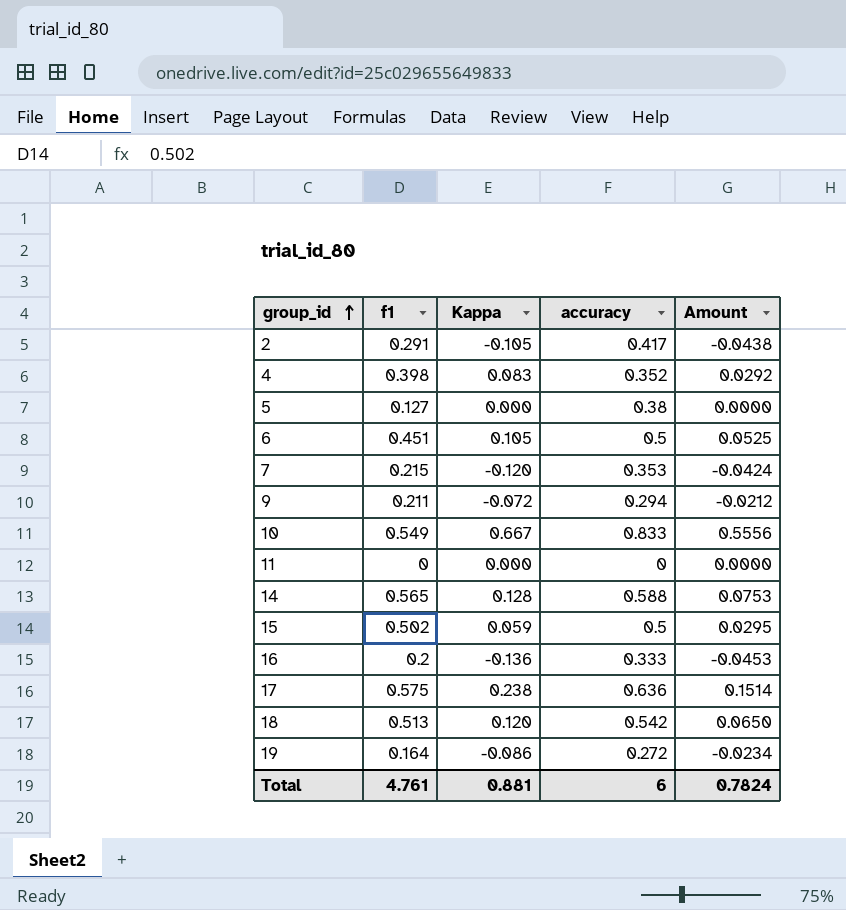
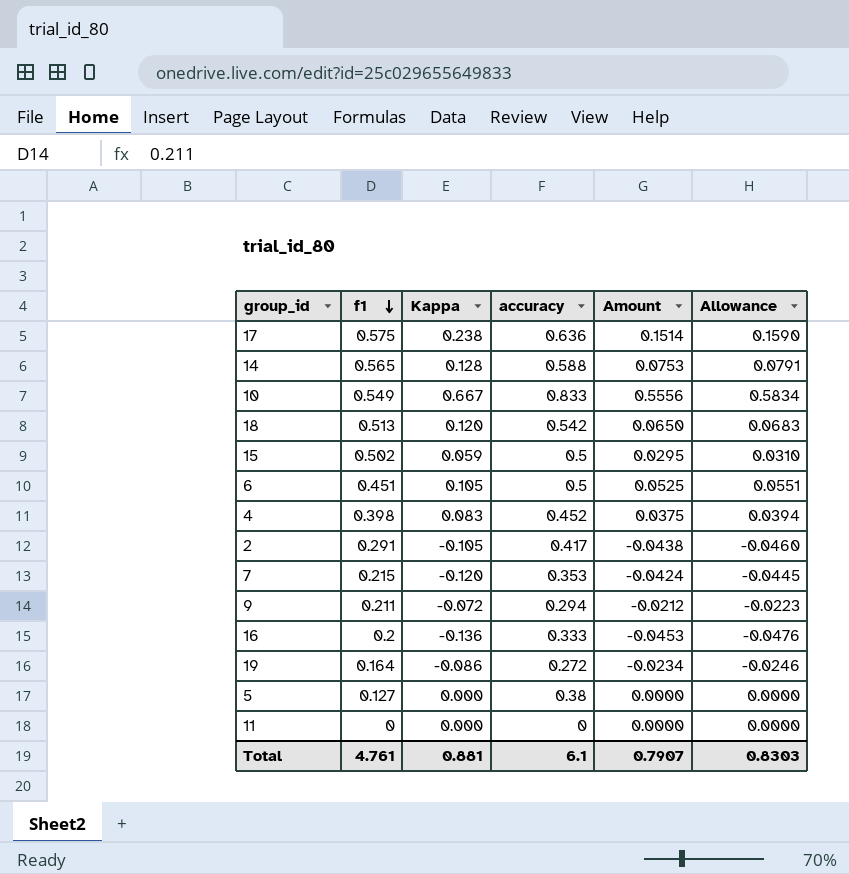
row order: group_id ascending -> f1 descending
column Allowance | formula: none -> [Amount] * 1.05
4 | accuracy: 0.352 -> 0.452
4 | Amount: 0.0292 -> 0.0375
Total | accuracy: 6 -> 6.1
Total | Amount: 0.7824 -> 0.7907

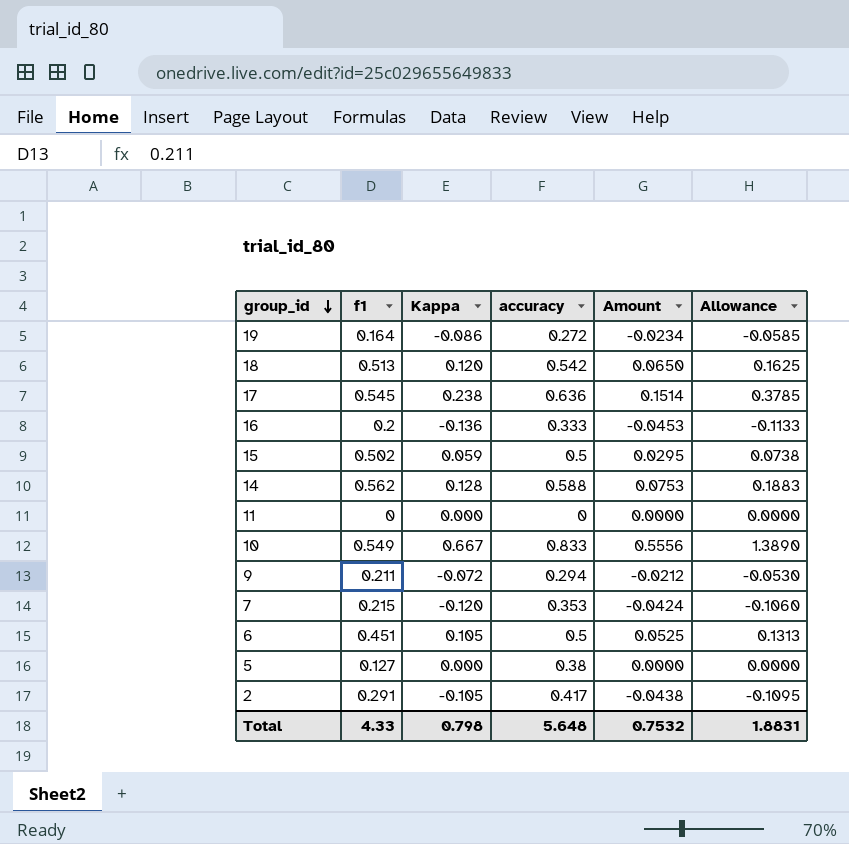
row order: f1 descending -> group_id descending
column Allowance | formula: [Amount] * 1.05 -> [Amount] * 2.5
row 4: 0.398 | 0.083 | 0.452 | 0.0375 | 0.0394 -> none
17 | f1: 0.575 -> 0.545
14 | f1: 0.565 -> 0.562
Total | f1: 4.761 -> 4.33
Total | Kappa: 0.881 -> 0.798
Total | accuracy: 6.1 -> 5.648
Total | Amount: 0.7907 -> 0.7532
Total | Allowance: 0.8303 -> 1.8831

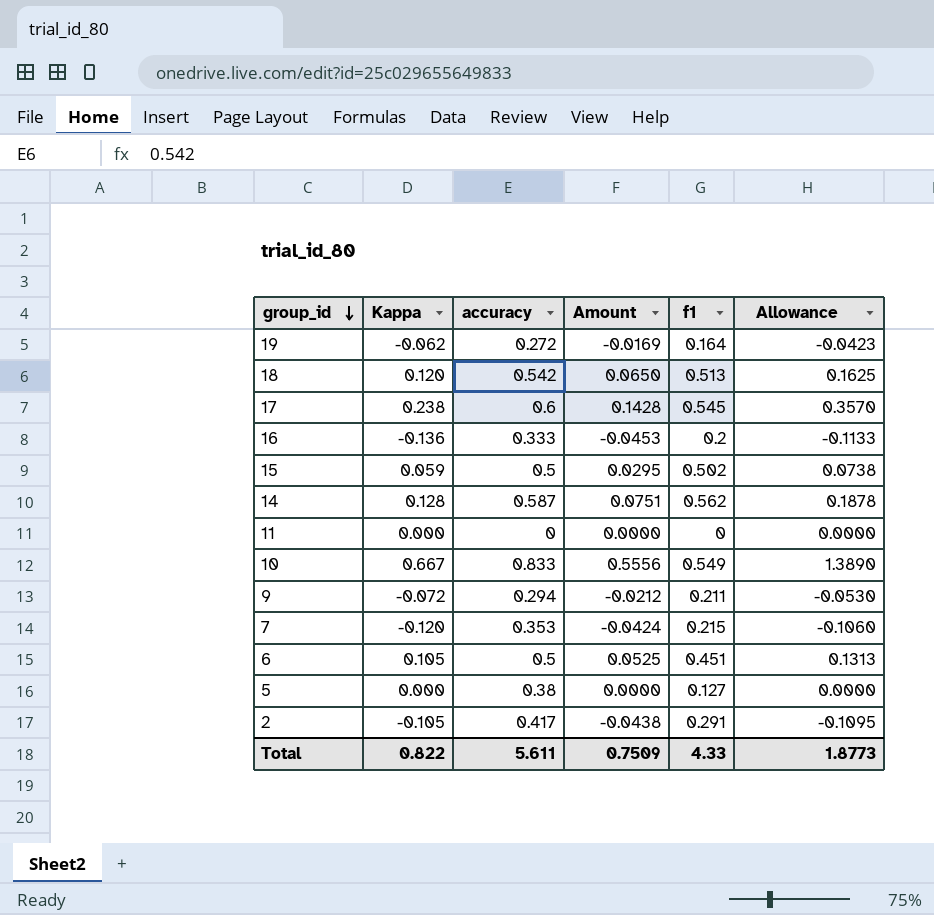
column f1 | position: 2 -> 5
19 | Kappa: -0.086 -> -0.062
19 | Amount: -0.0234 -> -0.0169
19 | Allowance: -0.0585 -> -0.0423
17 | accuracy: 0.636 -> 0.6
17 | Amount: 0.1514 -> 0.1428
17 | Allowance: 0.3785 -> 0.3570
14 | accuracy: 0.588 -> 0.587
14 | Amount: 0.0753 -> 0.0751
14 | Allowance: 0.1883 -> 0.1878
Total | Kappa: 0.798 -> 0.822
Total | accuracy: 5.648 -> 5.611
Total | Amount: 0.7532 -> 0.7509
Total | Allowance: 1.8831 -> 1.8773

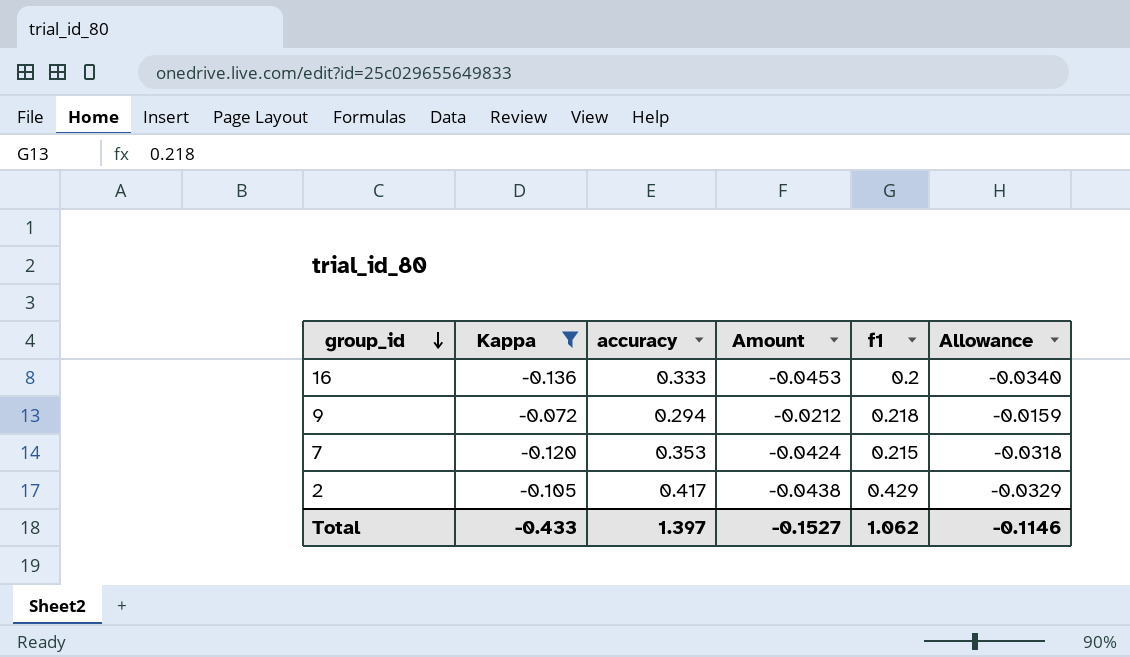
filter: none -> Kappa <= -0.072
column Allowance | formula: [Amount] * 2.5 -> [Amount] * 0.75
9 | f1: 0.211 -> 0.218
2 | f1: 0.291 -> 0.429
Total | Kappa: 0.822 -> -0.433
Total | accuracy: 5.611 -> 1.397
Total | Amount: 0.7509 -> -0.1527
Total | f1: 4.33 -> 1.062
Total | Allowance: 1.8773 -> -0.1146

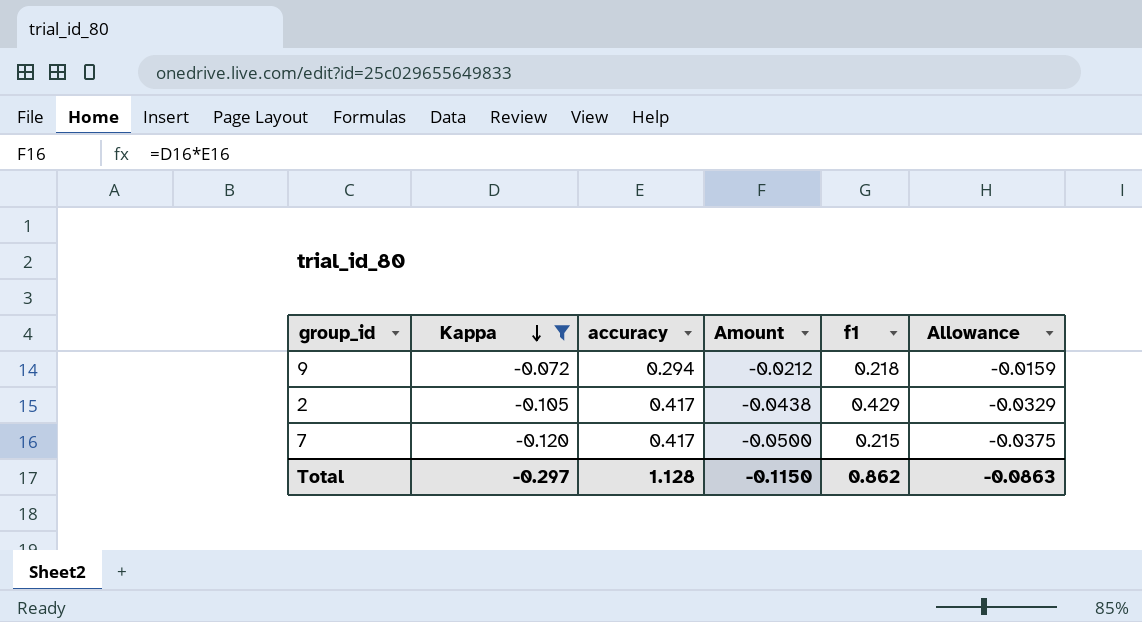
row order: group_id descending -> Kappa descending
row 16: -0.136 | 0.333 | -0.0453 | 0.2 | -0.0340 -> none
7 | accuracy: 0.353 -> 0.417
7 | Amount: -0.0424 -> -0.0500
7 | Allowance: -0.0318 -> -0.0375
Total | Kappa: -0.433 -> -0.297
Total | accuracy: 1.397 -> 1.128
Total | Amount: -0.1527 -> -0.1150
Total | f1: 1.062 -> 0.862
Total | Allowance: -0.1146 -> -0.0863

